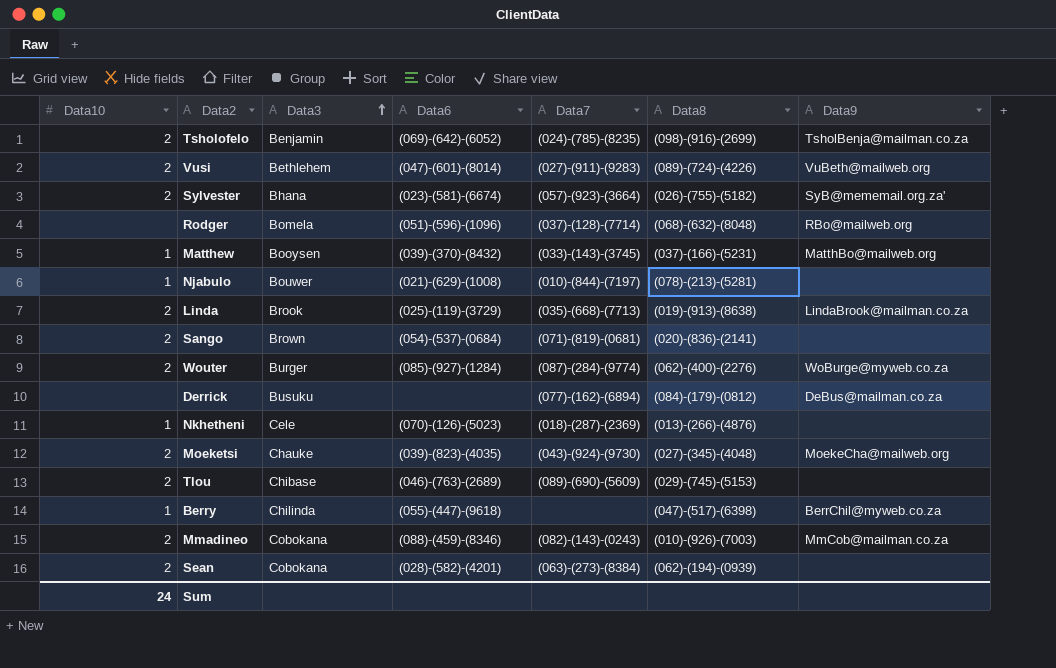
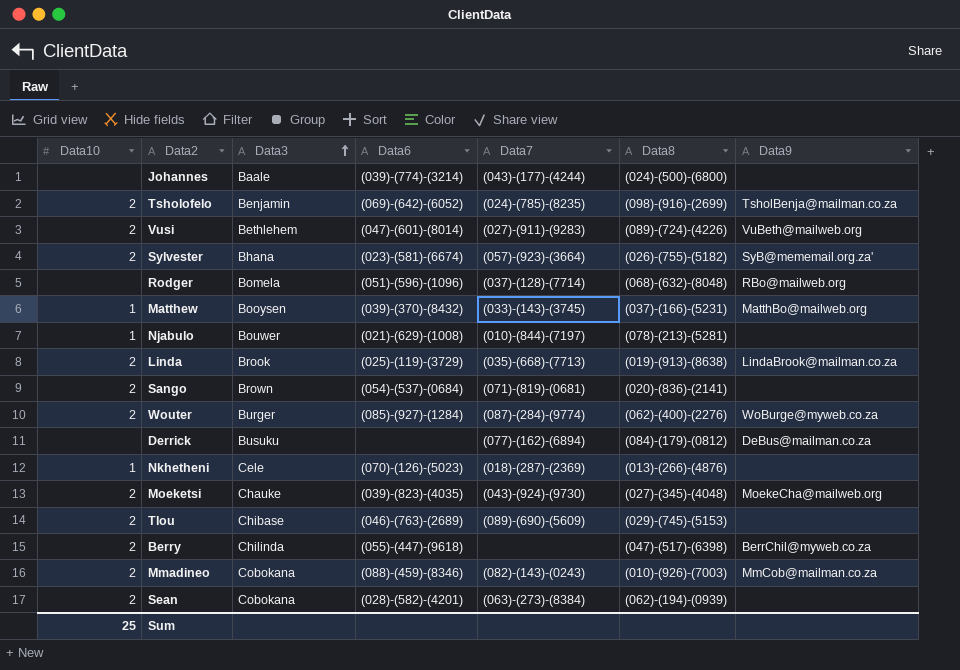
row Johannes: none -> none | Baale | (039)-(774)-(3214) | (043)-(177)-(4244) | (024)-(500)-(6800) | none
Berry | Data10: 1 -> 2
Sum | Data10: 24 -> 25

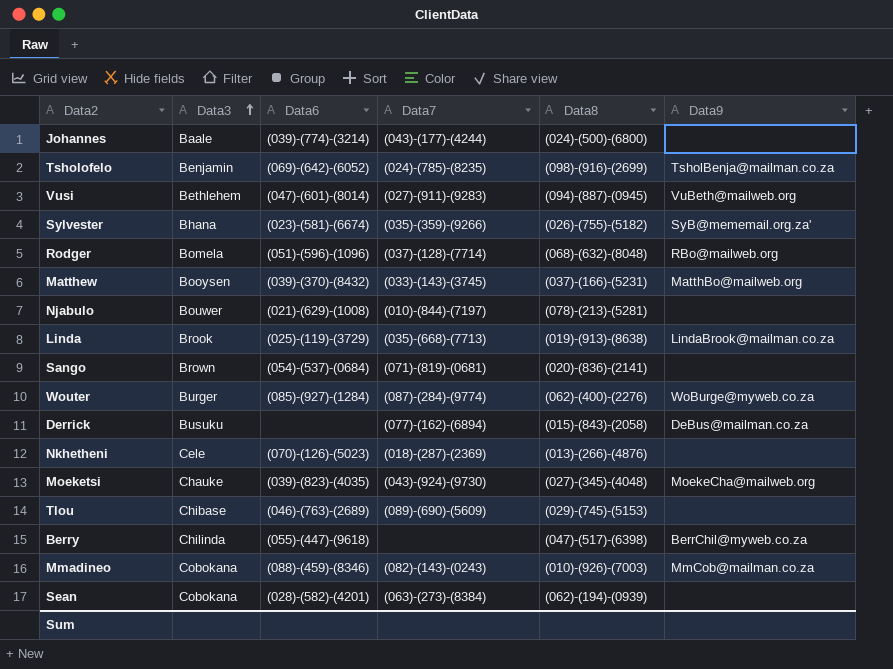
column Data10 | position: 1 -> none
Vusi | Data8: (089)-(724)-(4226) -> (094)-(887)-(0945)
Sylvester | Data7: (057)-(923)-(3664) -> (035)-(359)-(9266)
Derrick | Data8: (084)-(179)-(0812) -> (015)-(843)-(2058)

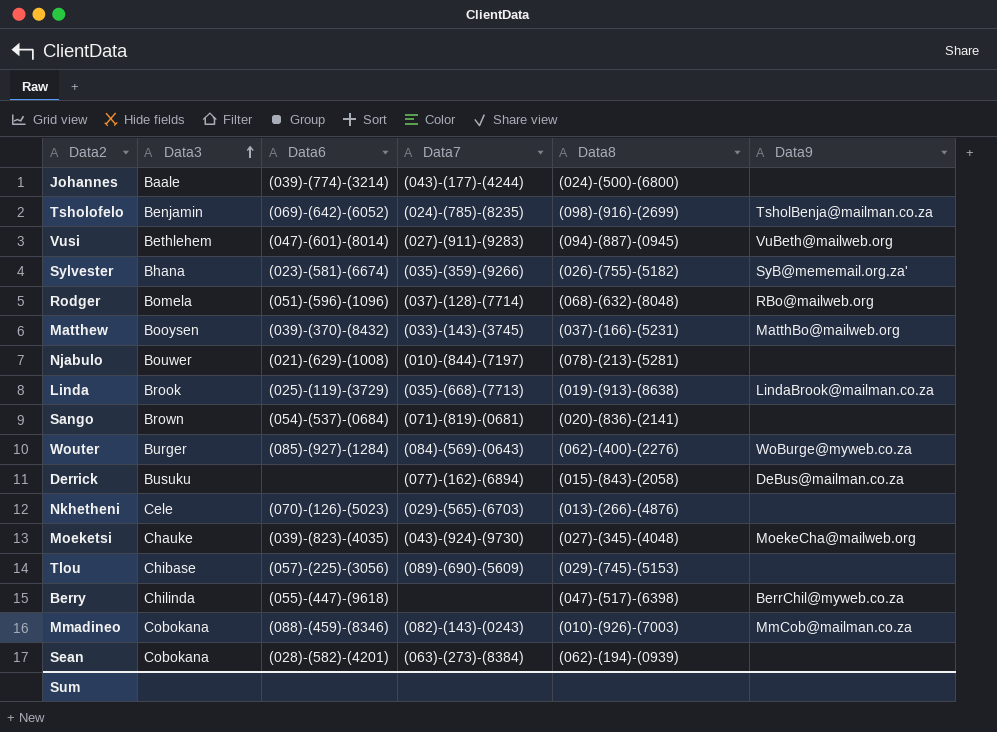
Wouter | Data7: (087)-(284)-(9774) -> (084)-(569)-(0643)
Nkhetheni | Data7: (018)-(287)-(2369) -> (029)-(565)-(6703)
Tlou | Data6: (046)-(763)-(2689) -> (057)-(225)-(3056)

